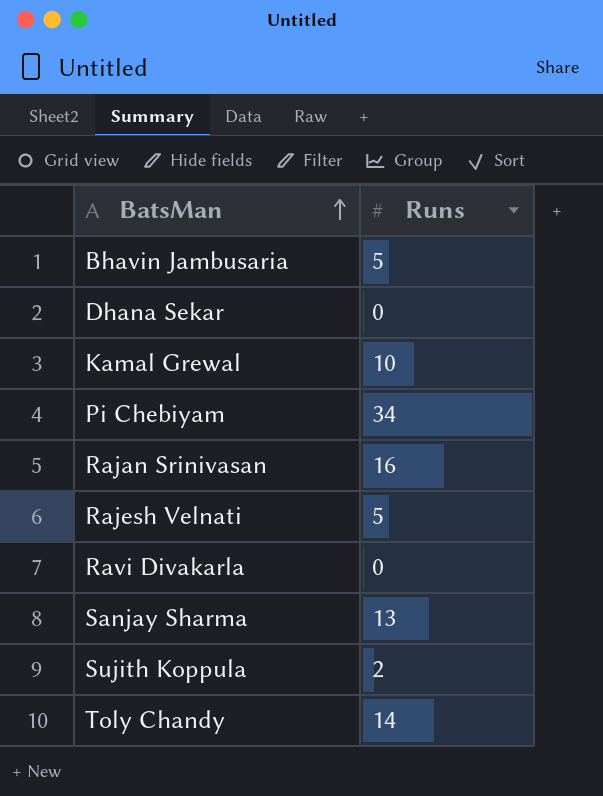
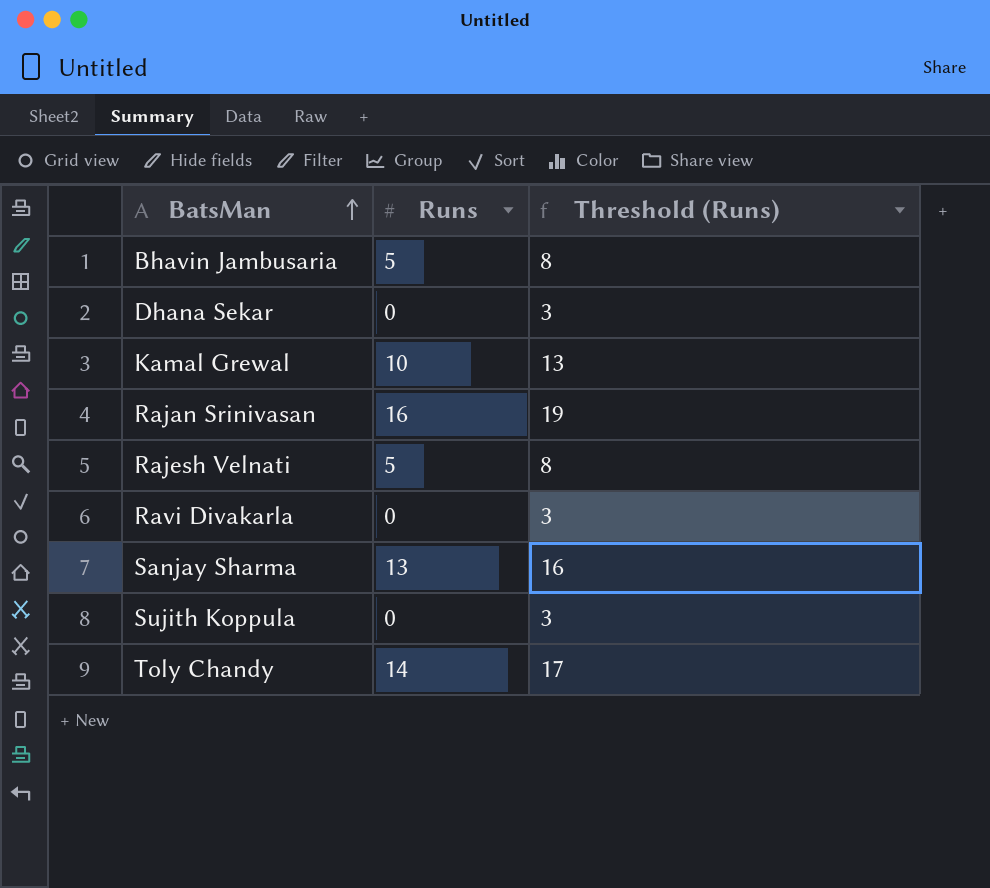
column Threshold (Runs) | formula: none -> [Runs] + 3
row Pi Chebiyam: 34 -> none
Sujith Koppula | Runs: 2 -> 0

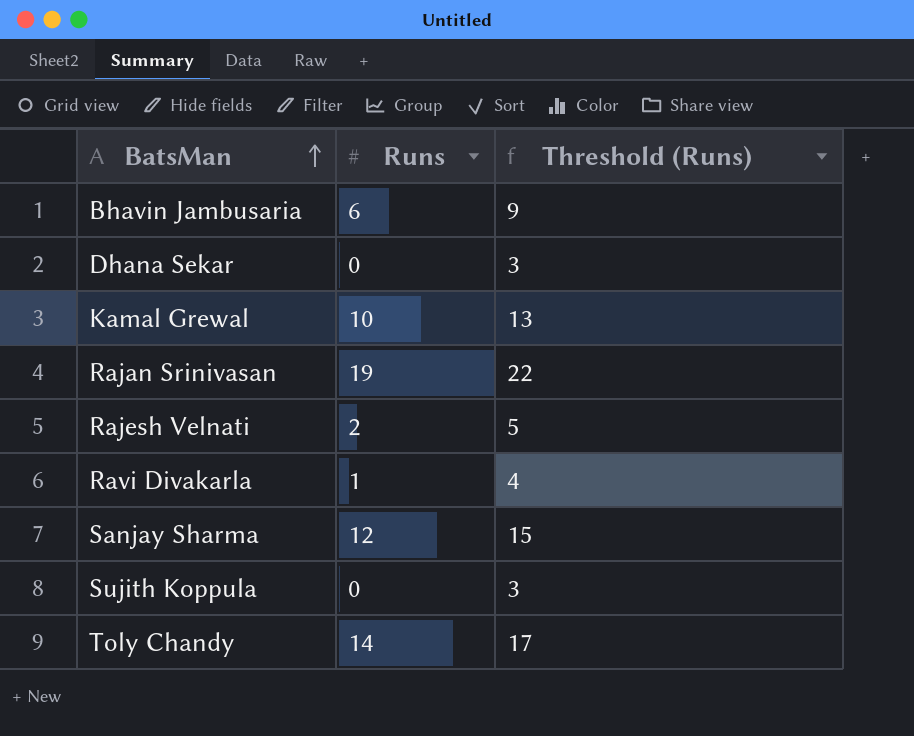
Bhavin Jambusaria | Runs: 5 -> 6
Bhavin Jambusaria | Threshold (Runs): 8 -> 9
Rajan Srinivasan | Runs: 16 -> 19
Rajan Srinivasan | Threshold (Runs): 19 -> 22
Rajesh Velnati | Runs: 5 -> 2
Rajesh Velnati | Threshold (Runs): 8 -> 5
Ravi Divakarla | Runs: 0 -> 1
Ravi Divakarla | Threshold (Runs): 3 -> 4
Sanjay Sharma | Runs: 13 -> 12
Sanjay Sharma | Threshold (Runs): 16 -> 15

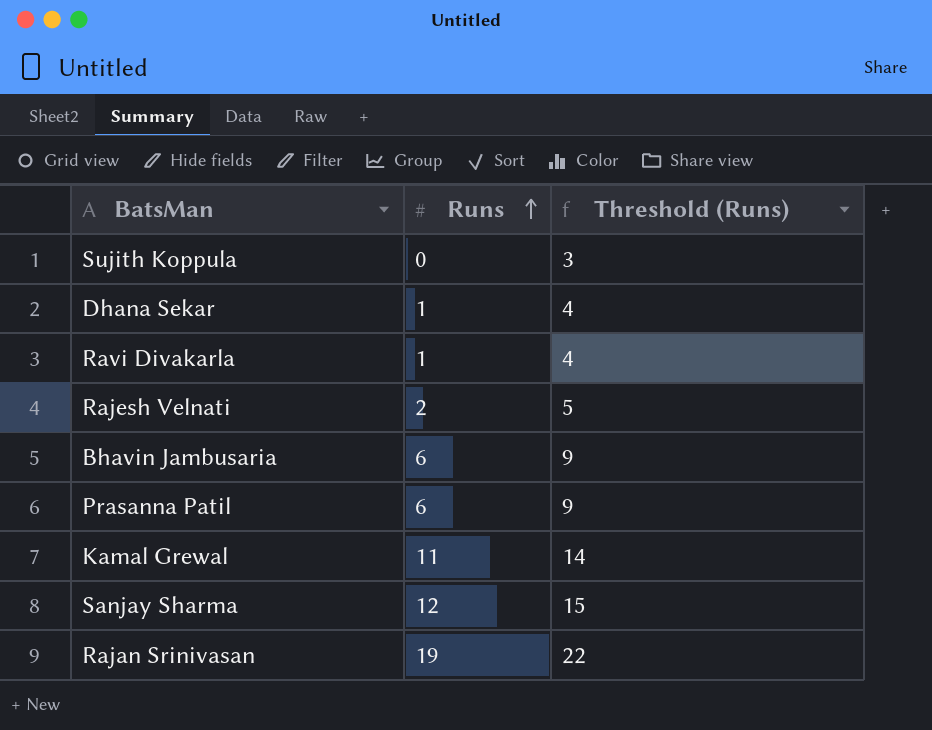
row order: BatsMan ascending -> Runs ascending
row Toly Chandy: 14 | 17 -> none
Dhana Sekar | Runs: 0 -> 1
Dhana Sekar | Threshold (Runs): 3 -> 4
row Prasanna Patil: none -> 6 | 9
Kamal Grewal | Runs: 10 -> 11
Kamal Grewal | Threshold (Runs): 13 -> 14

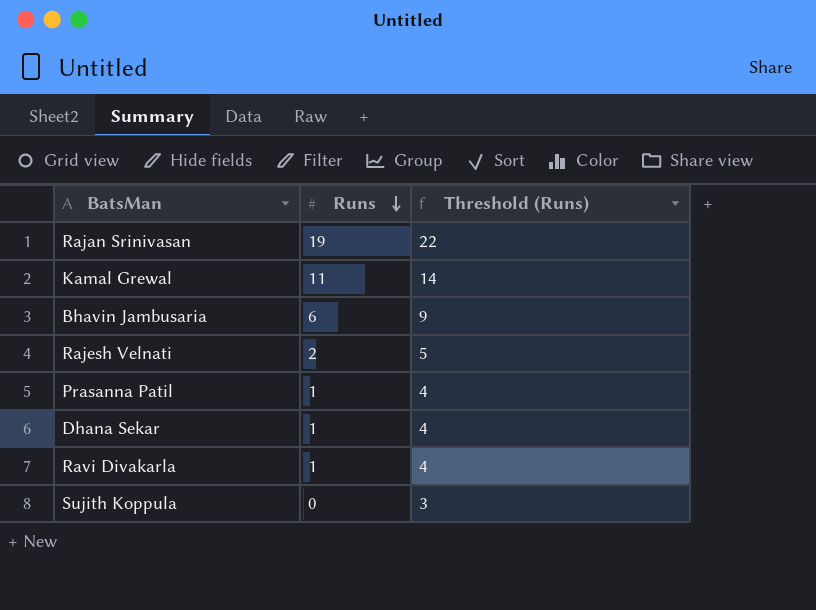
row order: Runs ascending -> Runs descending
row Sanjay Sharma: 12 | 15 -> none
Prasanna Patil | Runs: 6 -> 1
Prasanna Patil | Threshold (Runs): 9 -> 4

